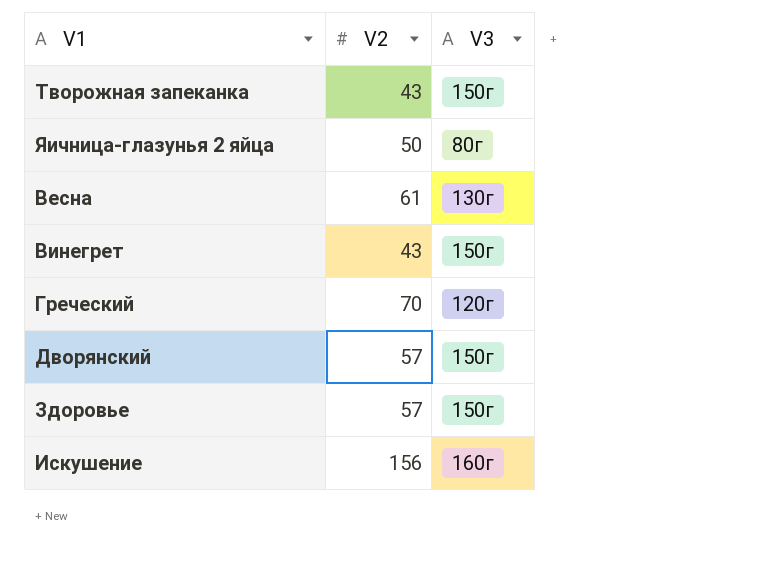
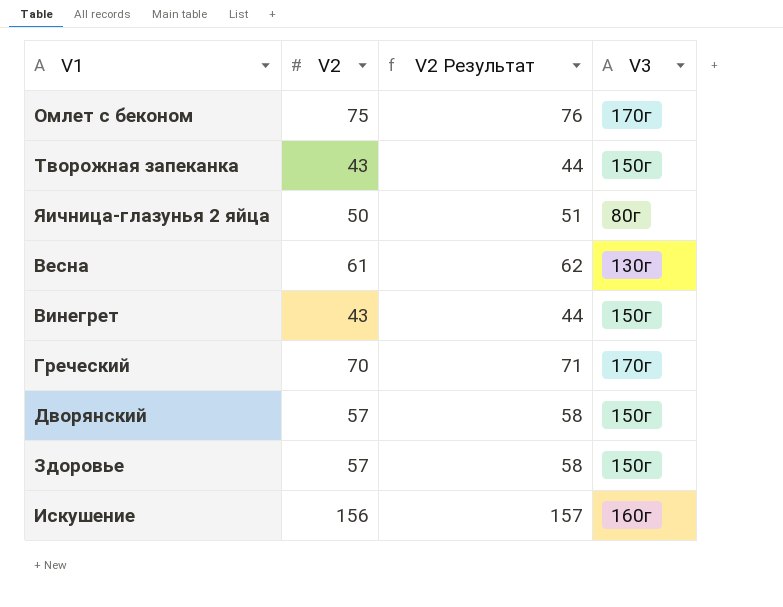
column V2 Результат | formula: none -> [V2] + 1
row Омлет с беконом: none -> 75 | 76 | 170г
Греческий | V3: 120г -> 170г

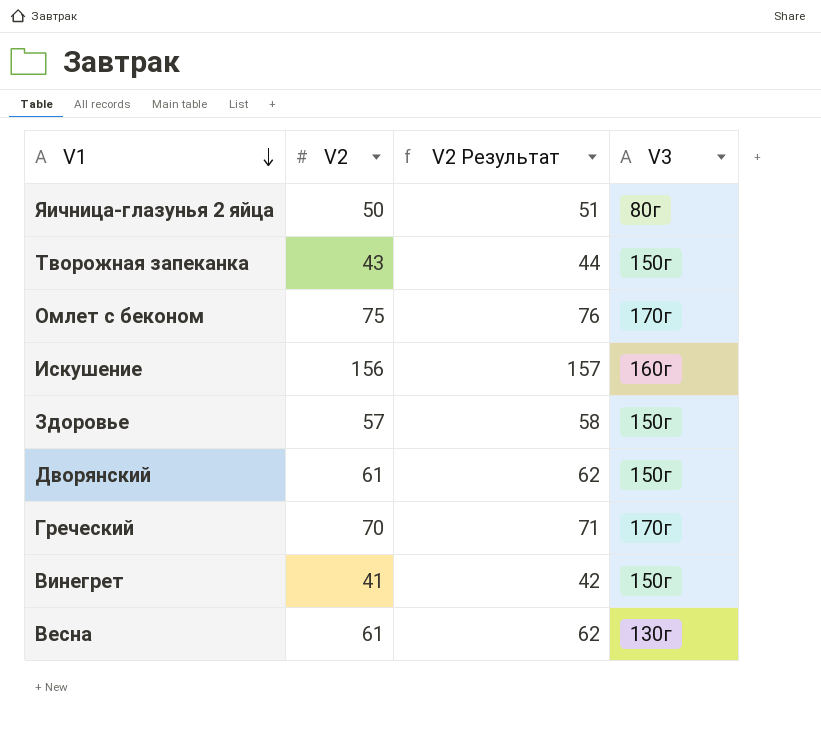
row order: none -> V1 descending
Дворянский | V2: 57 -> 61
Дворянский | V2 Результат: 58 -> 62
Винегрет | V2: 43 -> 41
Винегрет | V2 Результат: 44 -> 42

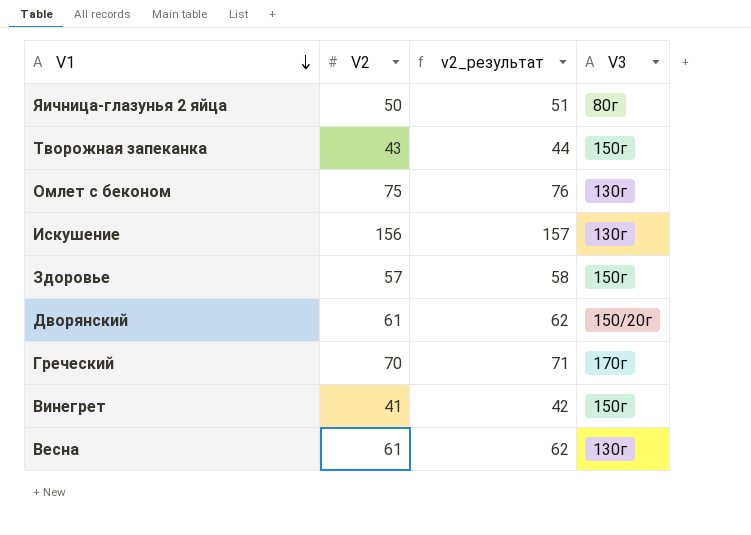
column name: V2 Результат -> v2_результат
Омлет с беконом | V3: 170г -> 130г
Искушение | V3: 160г -> 130г
Дворянский | V3: 150г -> 150/20г

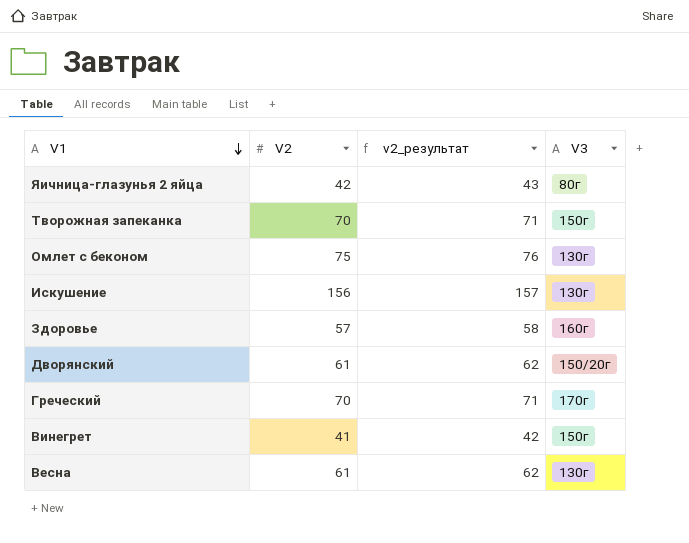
Яичница-глазунья 2 яйца | V2: 50 -> 42
Яичница-глазунья 2 яйца | v2_результат: 51 -> 43
Творожная запеканка | V2: 43 -> 70
Творожная запеканка | v2_результат: 44 -> 71
Здоровье | V3: 150г -> 160г

